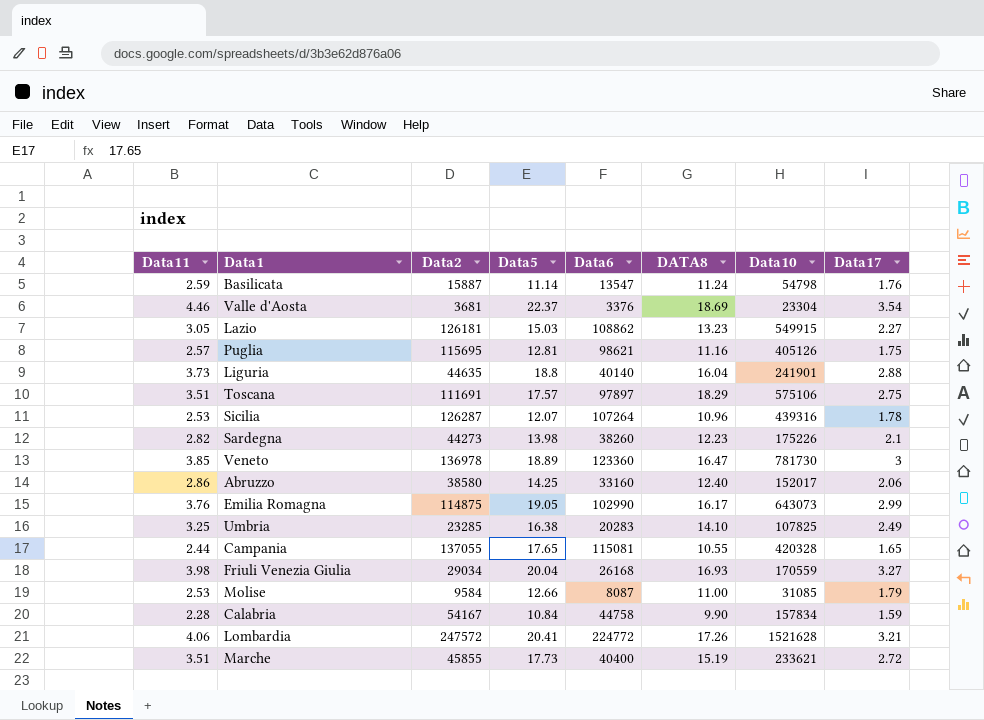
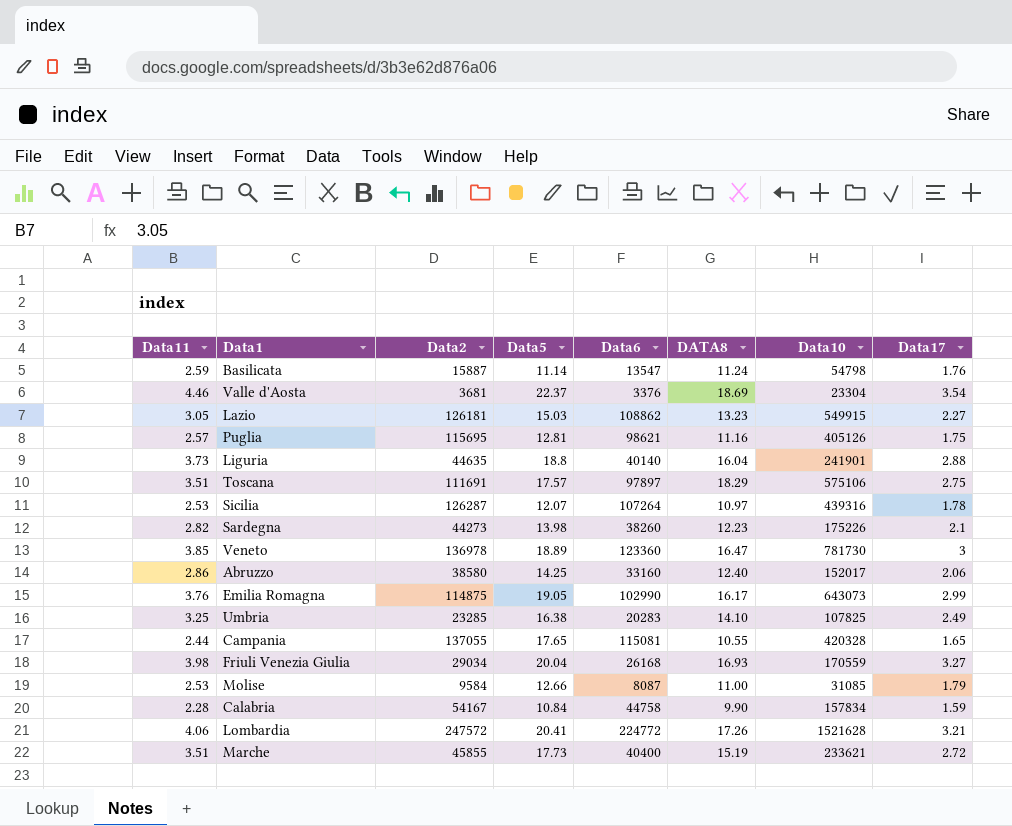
Sicilia | DATA8: 10.96 -> 10.97

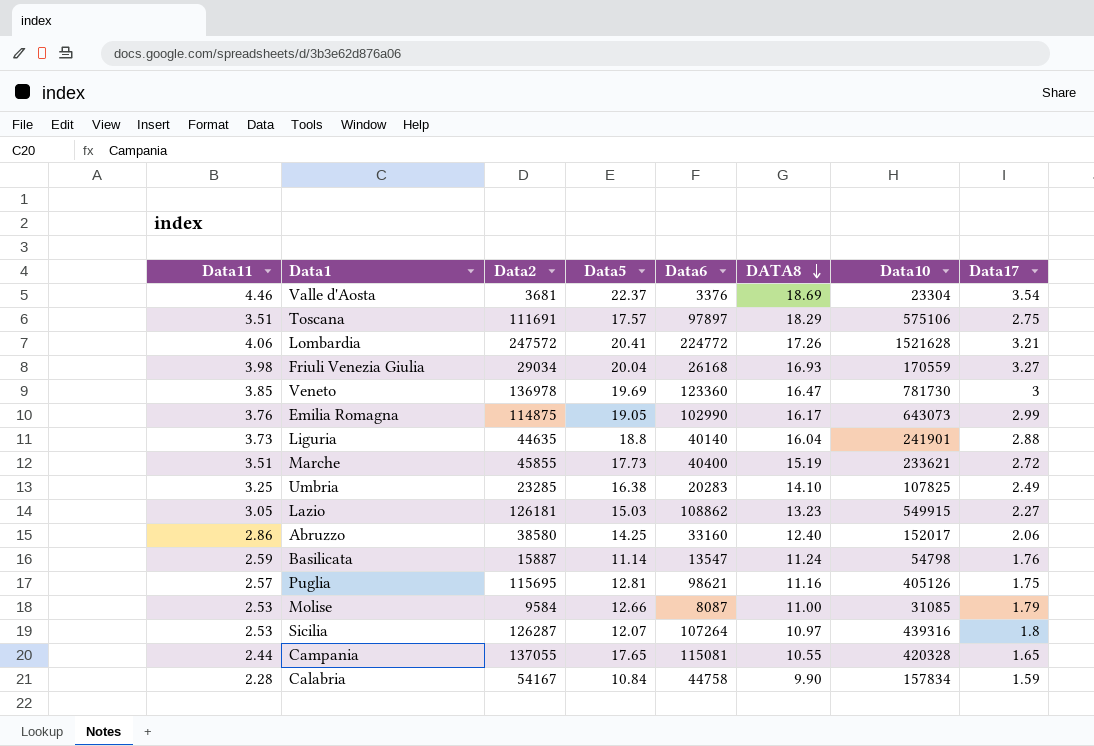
row order: none -> DATA8 descending
row Sardegna: 2.82 | 44273 | 13.98 | 38260 | 12.23 | 175226 | 2.1 -> none
Veneto | Data5: 18.89 -> 19.69
Sicilia | Data17: 1.78 -> 1.8

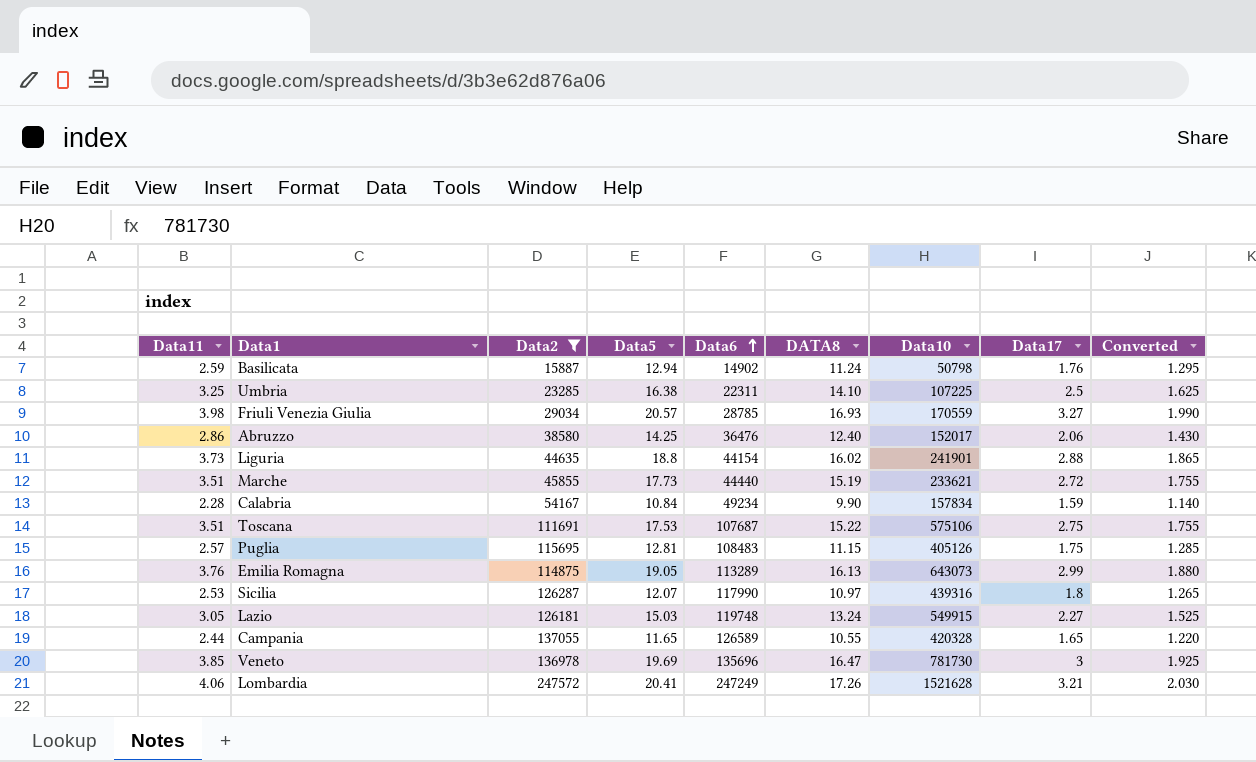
filter: none -> Data2 >= 15887
row order: DATA8 descending -> Data6 ascending
column Converted | formula: none -> [Data11] * 0.5
Basilicata | Data5: 11.14 -> 12.94
Basilicata | Data6: 13547 -> 14902
Basilicata | Data10: 54798 -> 50798
Umbria | Data6: 20283 -> 22311
Umbria | Data10: 107825 -> 107225
Umbria | Data17: 2.49 -> 2.5
Friuli Venezia Giulia | Data5: 20.04 -> 20.57
Friuli Venezia Giulia | Data6: 26168 -> 28785
Abruzzo | Data6: 33160 -> 36476
Liguria | Data6: 40140 -> 44154
Liguria | DATA8: 16.04 -> 16.02
Marche | Data6: 40400 -> 44440
Calabria | Data6: 44758 -> 49234
Toscana | Data5: 17.57 -> 17.53
Toscana | Data6: 97897 -> 107687
Toscana | DATA8: 18.29 -> 15.22
Puglia | Data6: 98621 -> 108483
Puglia | DATA8: 11.16 -> 11.15
Emilia Romagna | Data6: 102990 -> 113289
Emilia Romagna | DATA8: 16.17 -> 16.13
Sicilia | Data6: 107264 -> 117990
Lazio | Data6: 108862 -> 119748
Lazio | DATA8: 13.23 -> 13.24
Campania | Data5: 17.65 -> 11.65
Campania | Data6: 115081 -> 126589
Veneto | Data6: 123360 -> 135696
Lombardia | Data6: 224772 -> 247249

